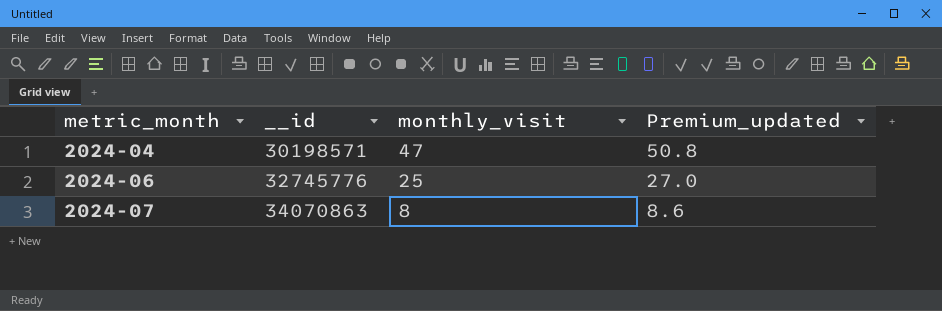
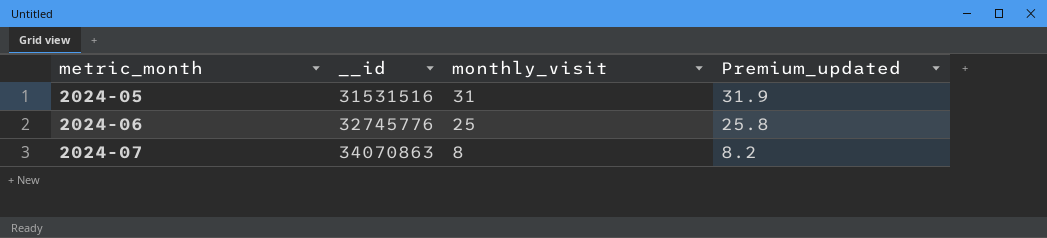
column Premium_updated | formula: [monthly_visit] * 1.08 -> [monthly_visit] * 1.03
row 2024-04: 30198571 | 47 | 50.8 -> none
row 2024-05: none -> 31531516 | 31 | 31.9

